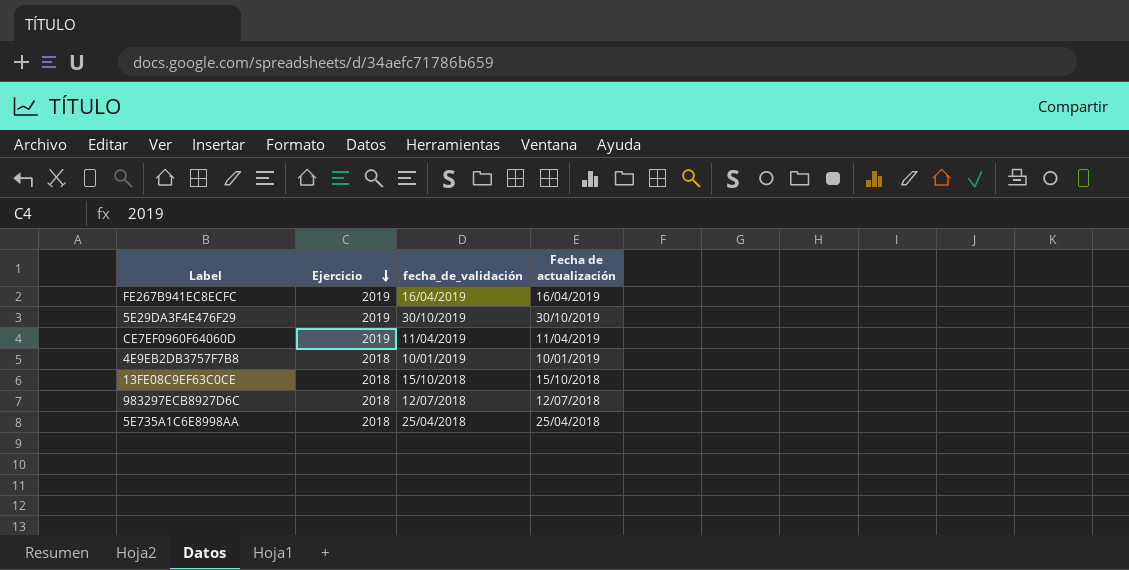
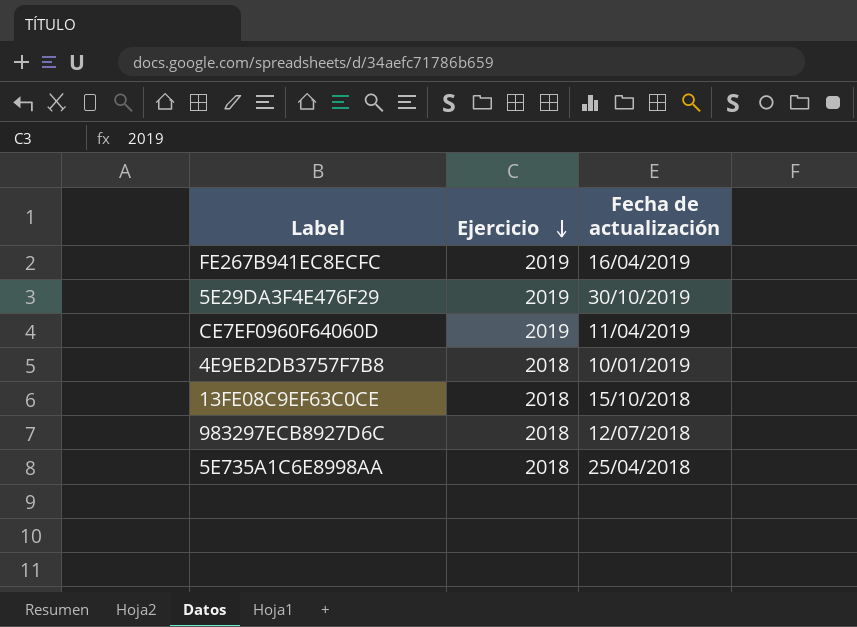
column fecha_de_validación | position: 3 -> none

